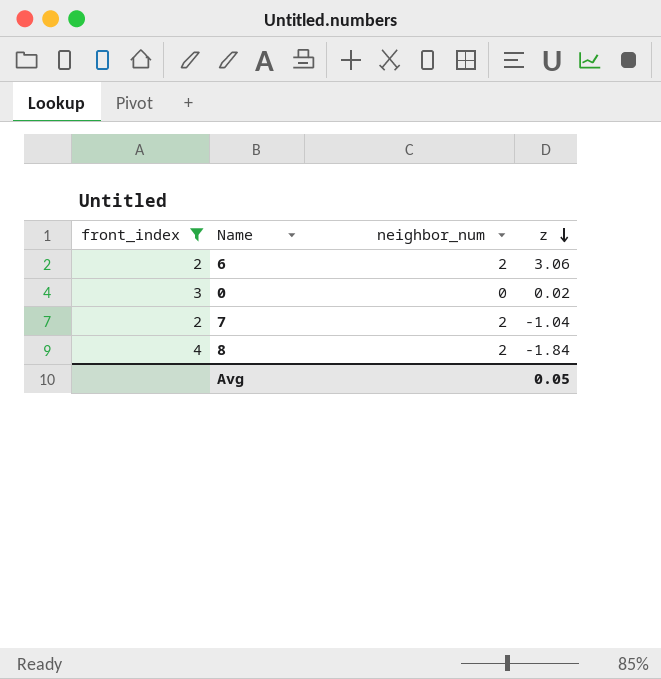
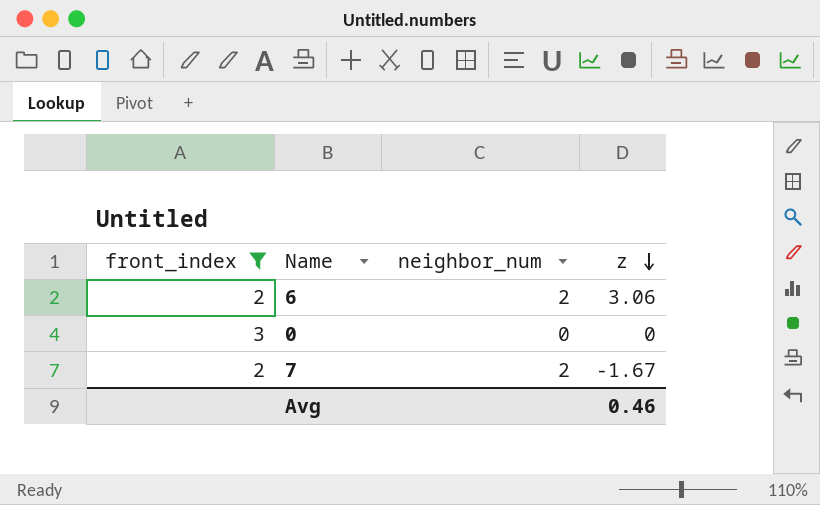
row 8: 4 | 2 | -1.84 -> none
0 | z: 0.02 -> 0
7 | z: -1.04 -> -1.67
Avg | z: 0.05 -> 0.46

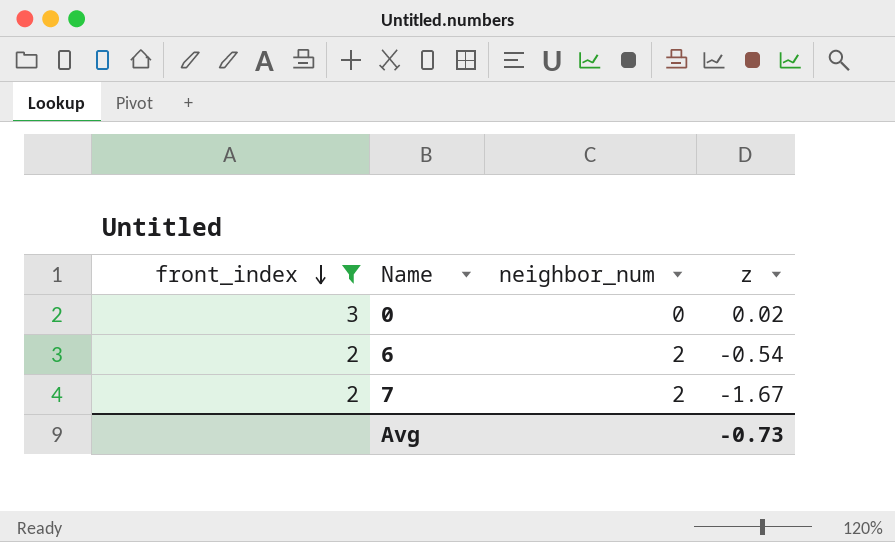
row order: z descending -> front_index descending
0 | z: 0 -> 0.02
6 | z: 3.06 -> -0.54
Avg | z: 0.46 -> -0.73

